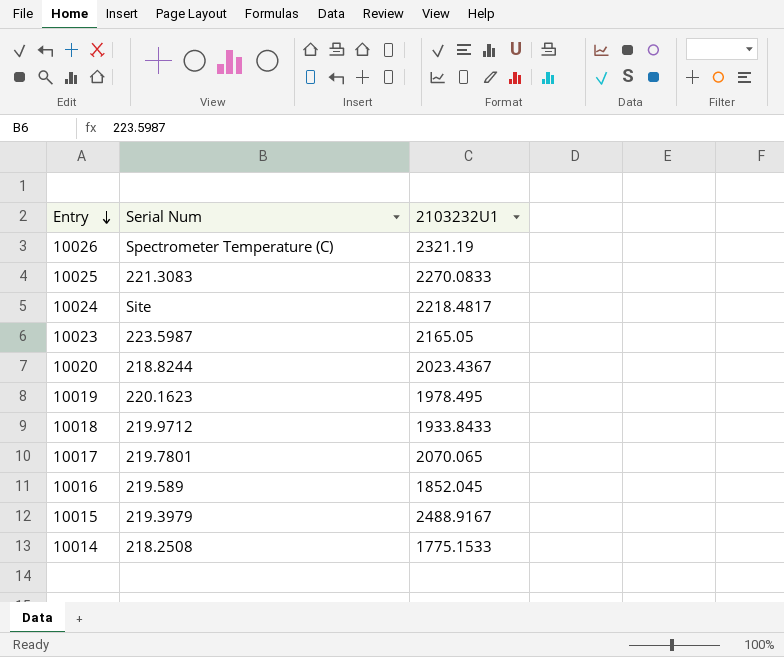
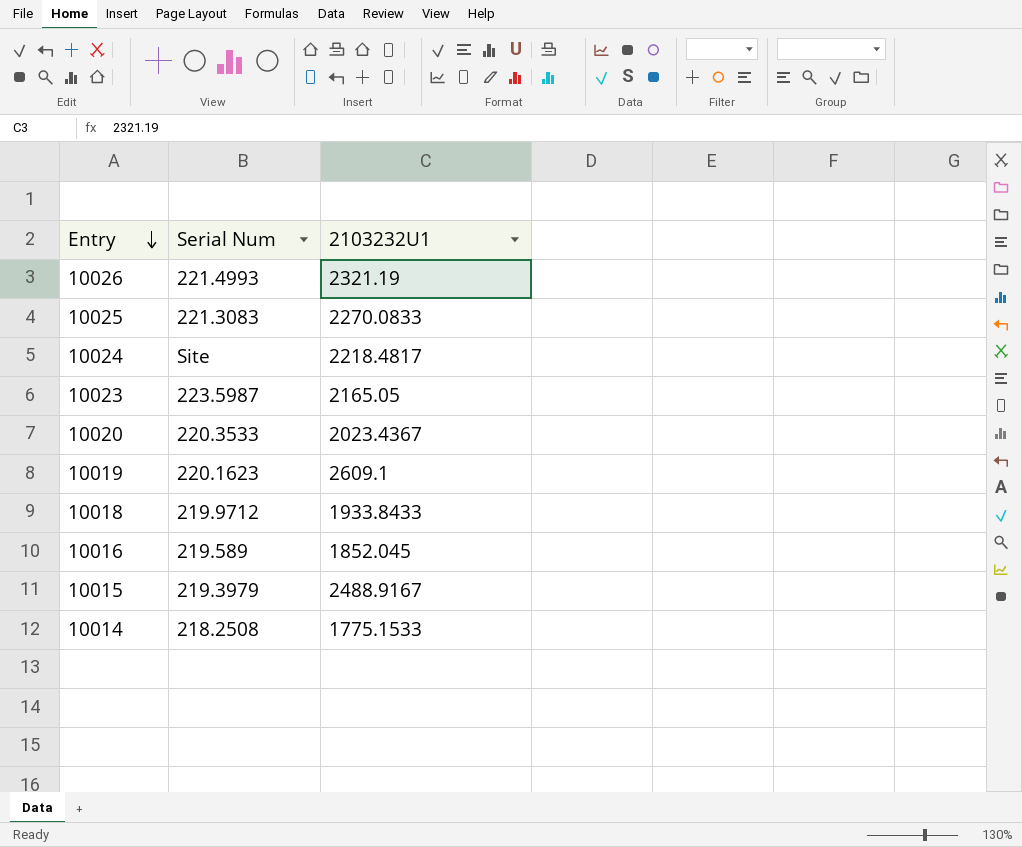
row 10017: 219.7801 | 2070.065 -> none
10026 | Serial Num: Spectrometer Temperature (C) -> 221.4993
10020 | Serial Num: 218.8244 -> 220.3533
10019 | 2103232U1: 1978.495 -> 2609.1

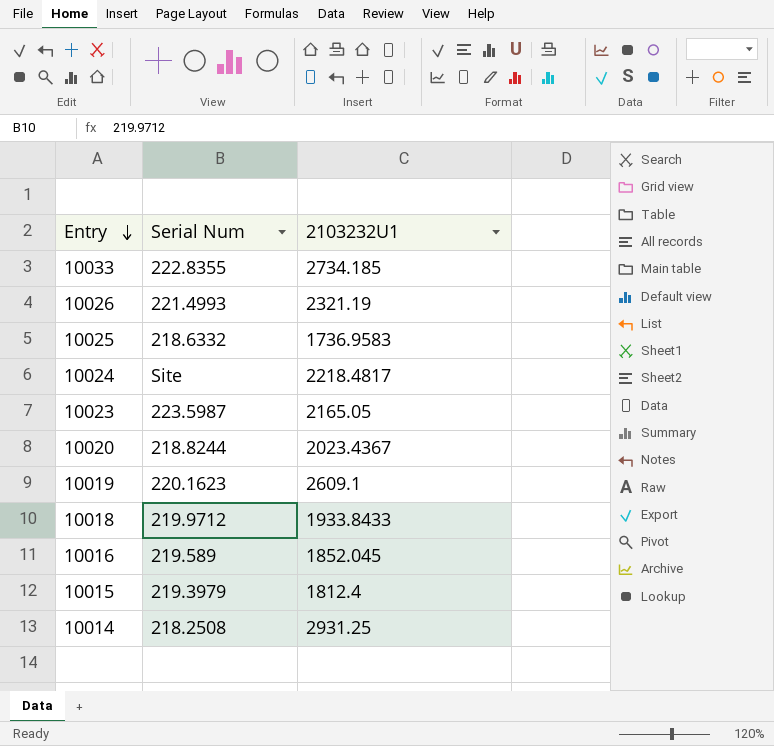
row 10033: none -> 222.8355 | 2734.185
10025 | Serial Num: 221.3083 -> 218.6332
10025 | 2103232U1: 2270.0833 -> 1736.9583
10020 | Serial Num: 220.3533 -> 218.8244
10015 | 2103232U1: 2488.9167 -> 1812.4
10014 | 2103232U1: 1775.1533 -> 2931.25

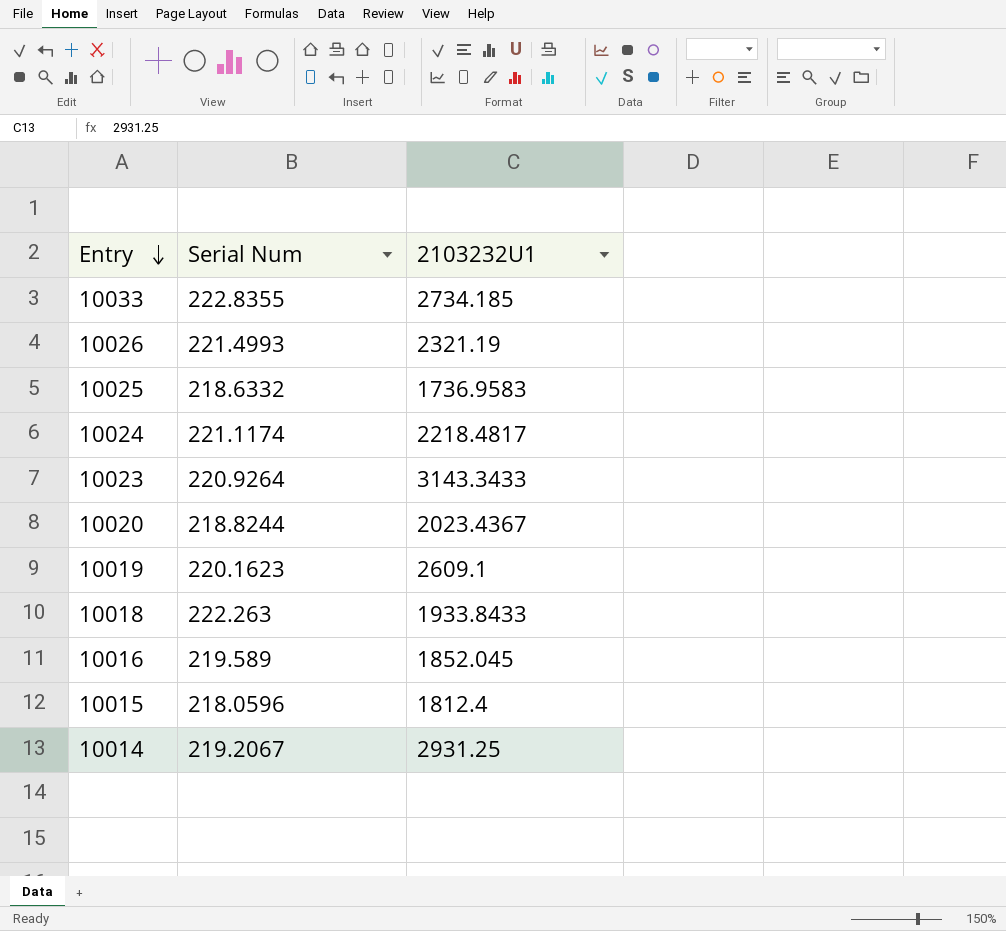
10024 | Serial Num: Site -> 221.1174
10023 | Serial Num: 223.5987 -> 220.9264
10023 | 2103232U1: 2165.05 -> 3143.3433
10018 | Serial Num: 219.9712 -> 222.263
10015 | Serial Num: 219.3979 -> 218.0596
10014 | Serial Num: 218.2508 -> 219.2067

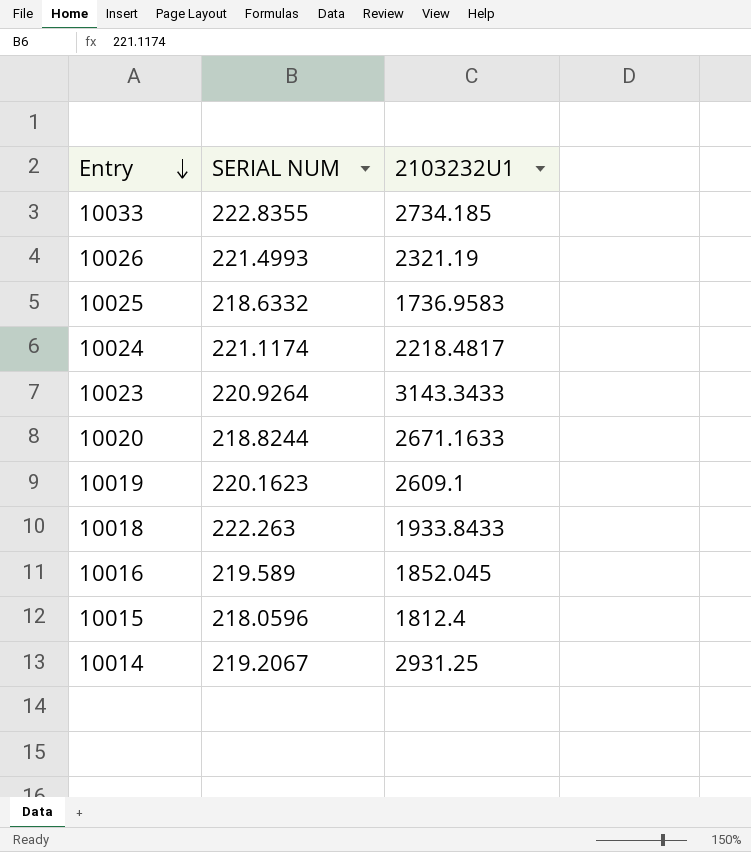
column name: Serial Num -> SERIAL NUM
10020 | 2103232U1: 2023.4367 -> 2671.1633

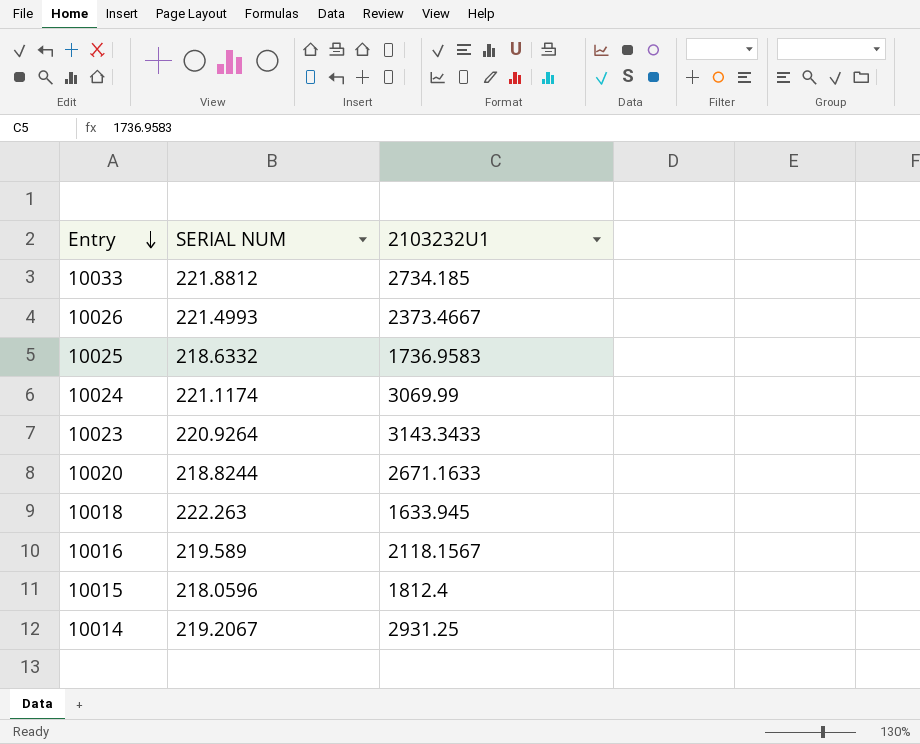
row 10019: 220.1623 | 2609.1 -> none
10033 | SERIAL NUM: 222.8355 -> 221.8812
10026 | 2103232U1: 2321.19 -> 2373.4667
10024 | 2103232U1: 2218.4817 -> 3069.99
10018 | 2103232U1: 1933.8433 -> 1633.945
10016 | 2103232U1: 1852.045 -> 2118.1567

